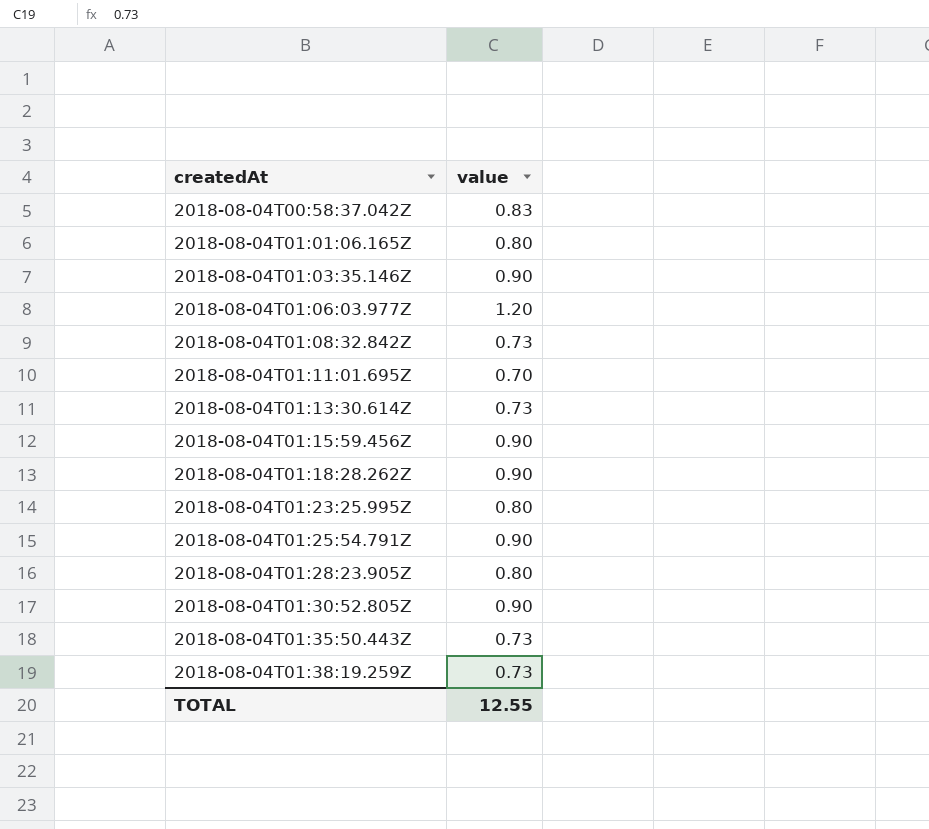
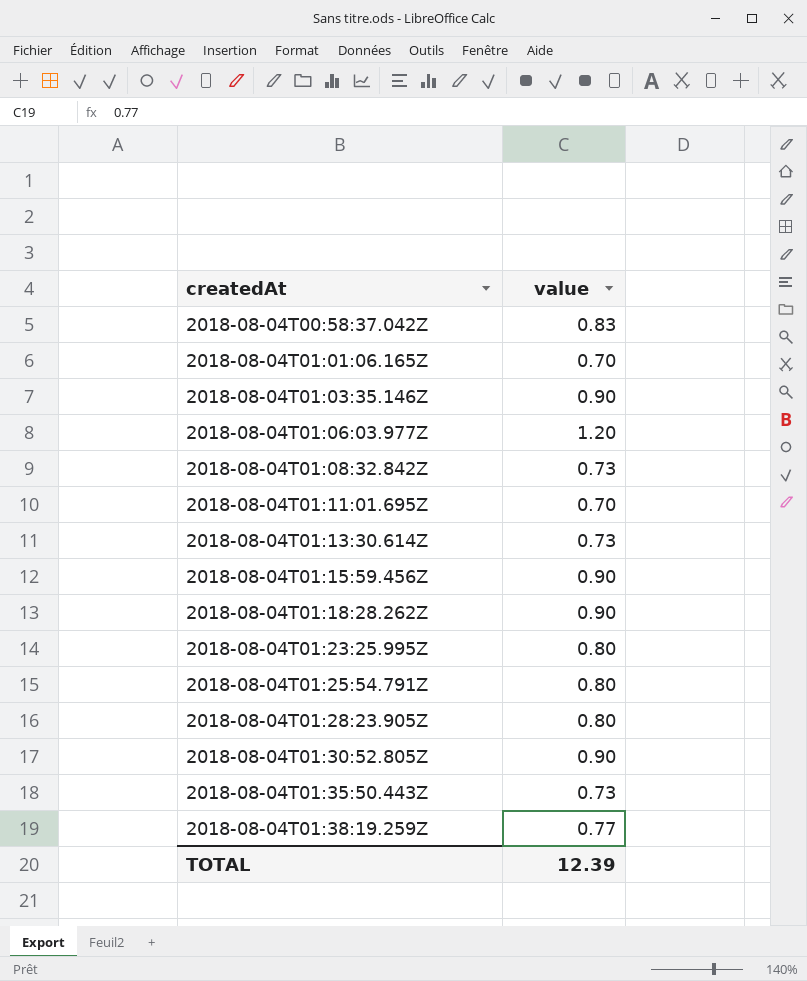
2018-08-04T01:01:06.165Z | value: 0.80 -> 0.70
2018-08-04T01:25:54.791Z | value: 0.90 -> 0.80
2018-08-04T01:38:19.259Z | value: 0.73 -> 0.77
TOTAL | value: 12.55 -> 12.39

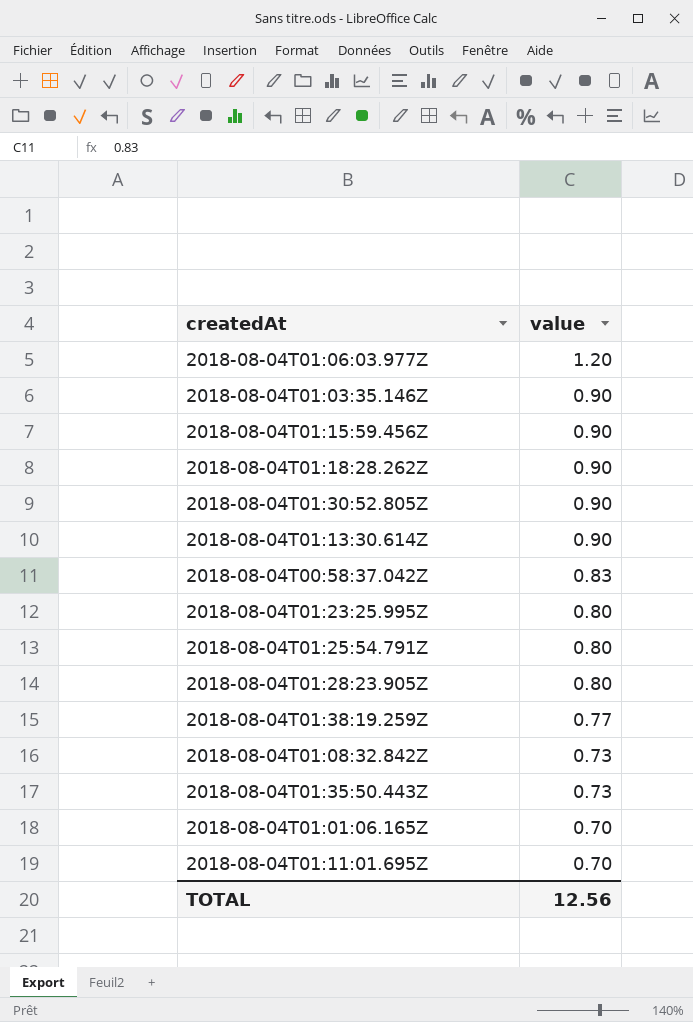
row order: createdAt ascending -> value descending
2018-08-04T01:13:30.614Z | value: 0.73 -> 0.90
TOTAL | value: 12.39 -> 12.56

